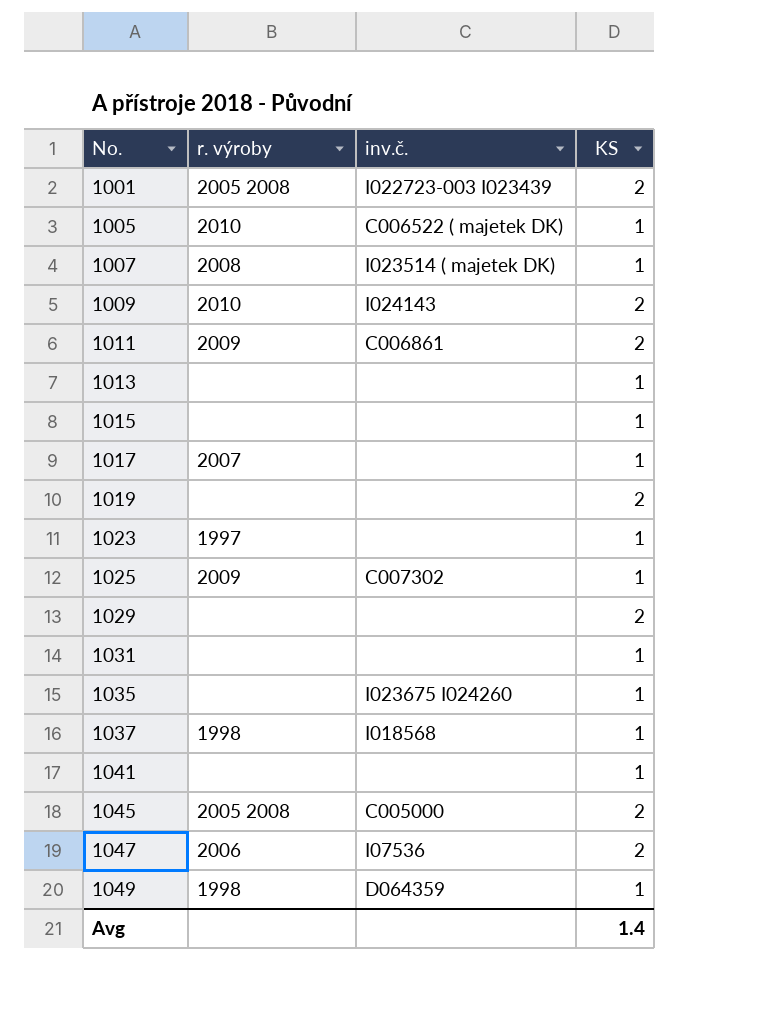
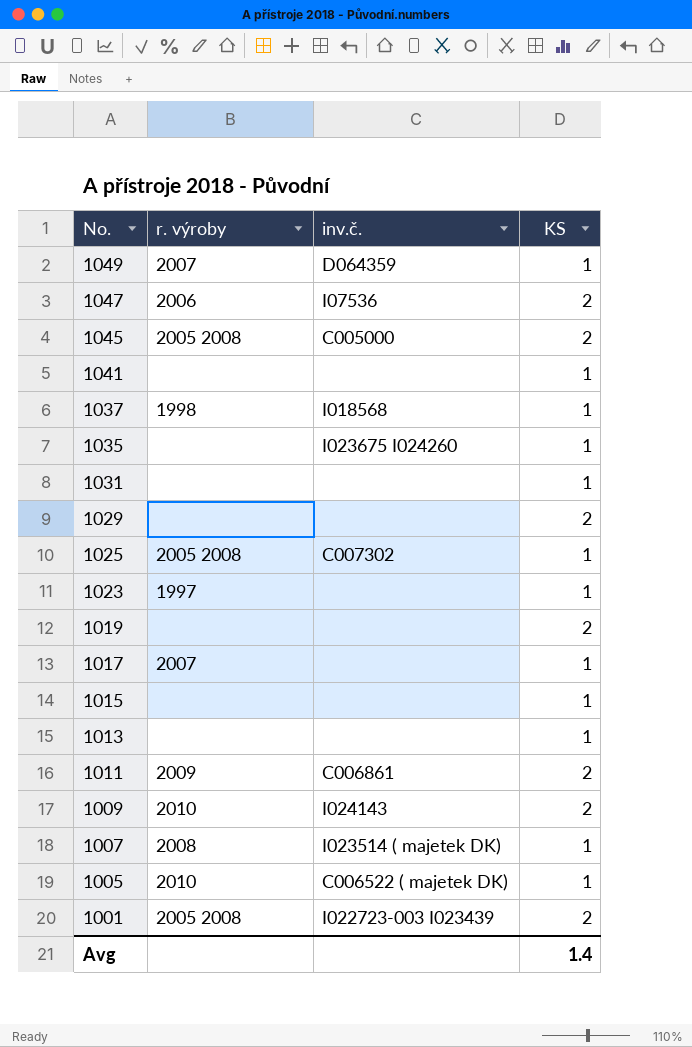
row order: No. ascending -> No. descending
1049 | r. výroby: 1998 -> 2007
1025 | r. výroby: 2009 -> 2005 2008

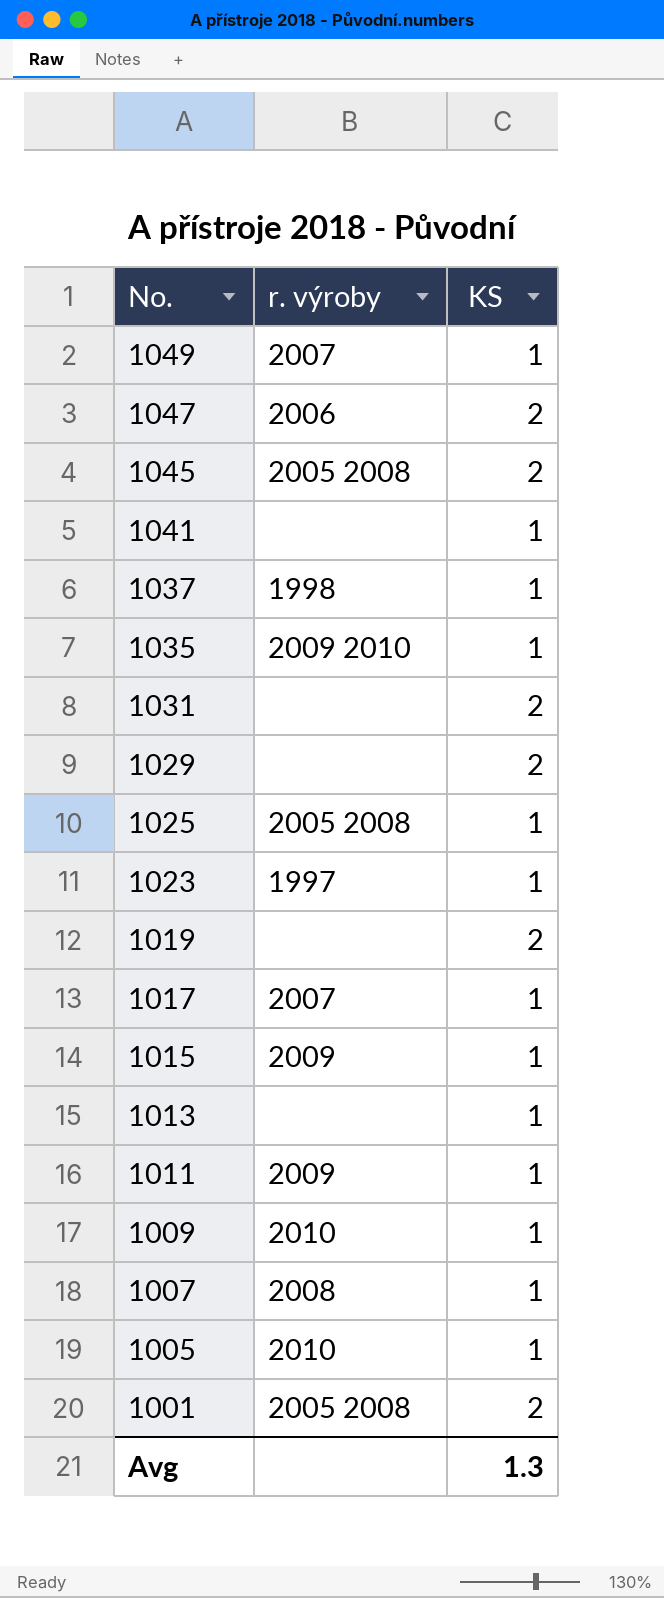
column inv.č. | position: 3 -> none
1035 | r. výroby: none -> 2009 2010
1031 | KS: 1 -> 2
1015 | r. výroby: none -> 2009
1011 | KS: 2 -> 1
1009 | KS: 2 -> 1
Avg | KS: 1.4 -> 1.3

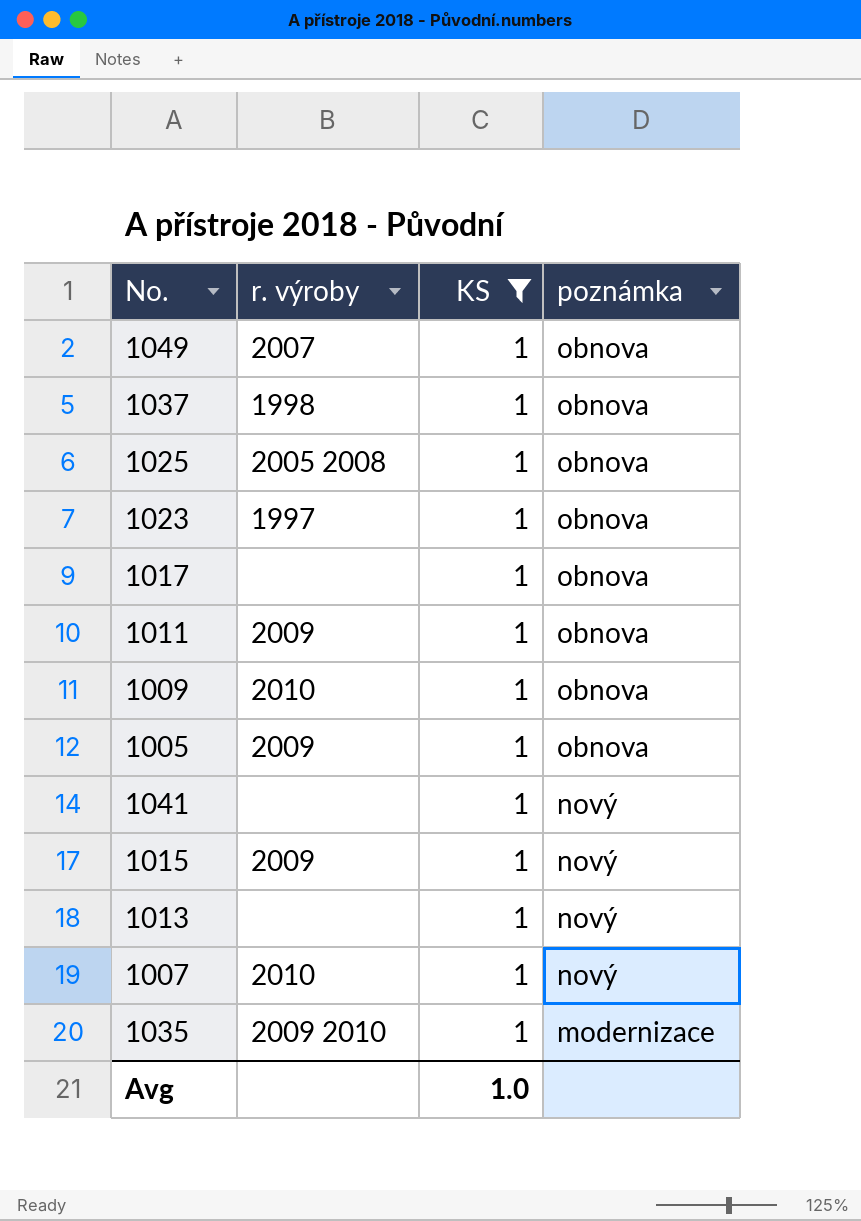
filter: none -> KS = 1
row order: No. descending -> poznámka descending
column poznámka | position: none -> 4
1017 | r. výroby: 2007 -> none
1005 | r. výroby: 2010 -> 2009
1007 | r. výroby: 2008 -> 2010
Avg | KS: 1.3 -> 1.0

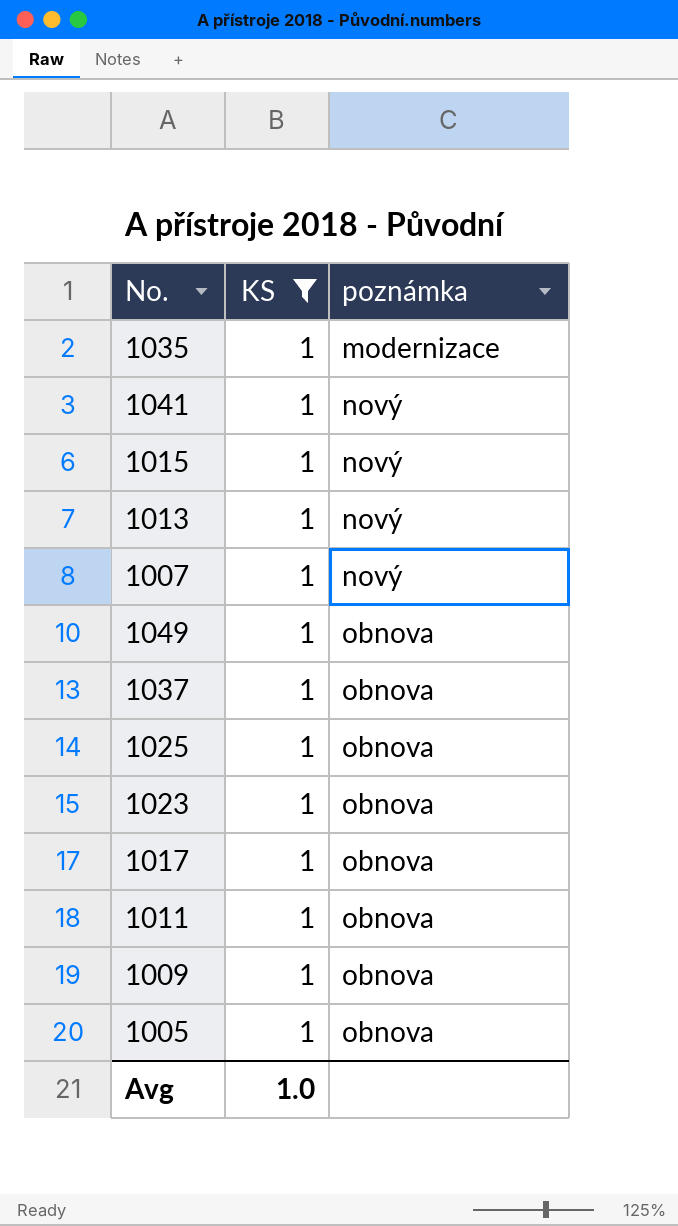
row order: poznámka descending -> poznámka ascending
column r. výroby | position: 2 -> none

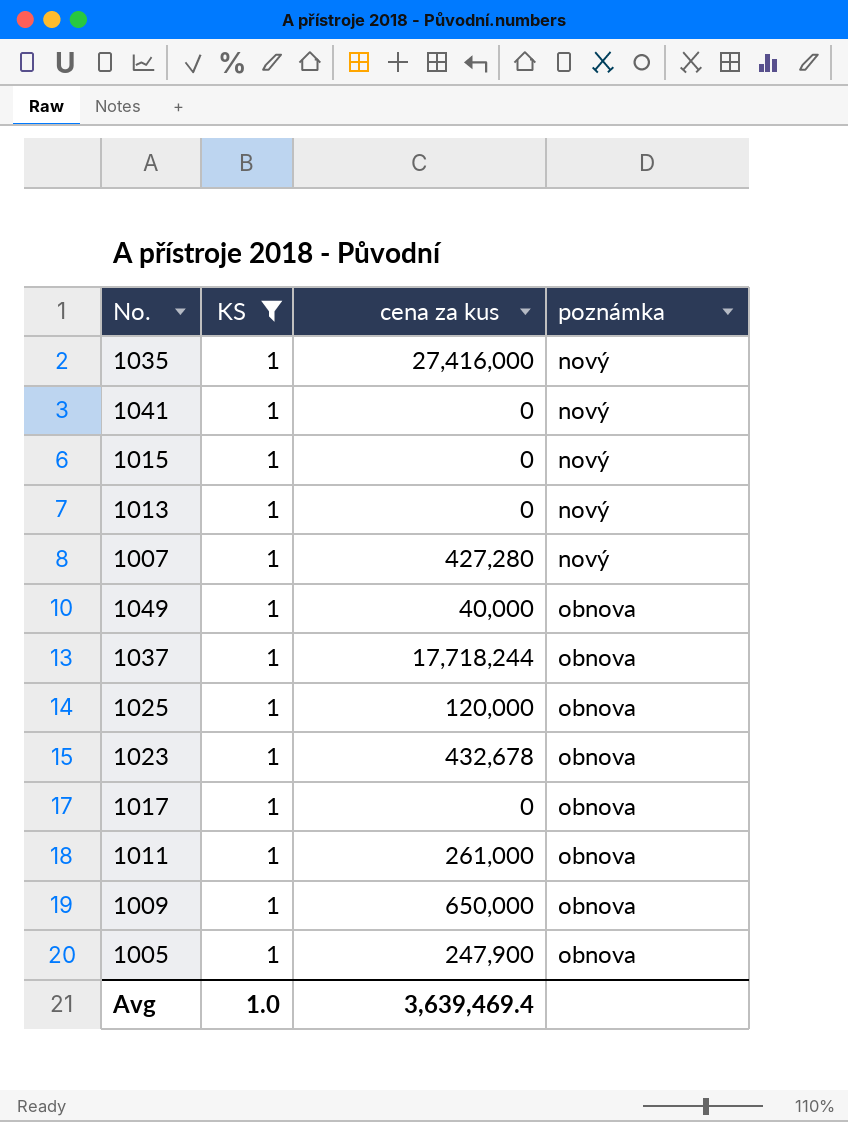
column cena za kus | position: none -> 3
1035 | poznámka: modernizace -> nový

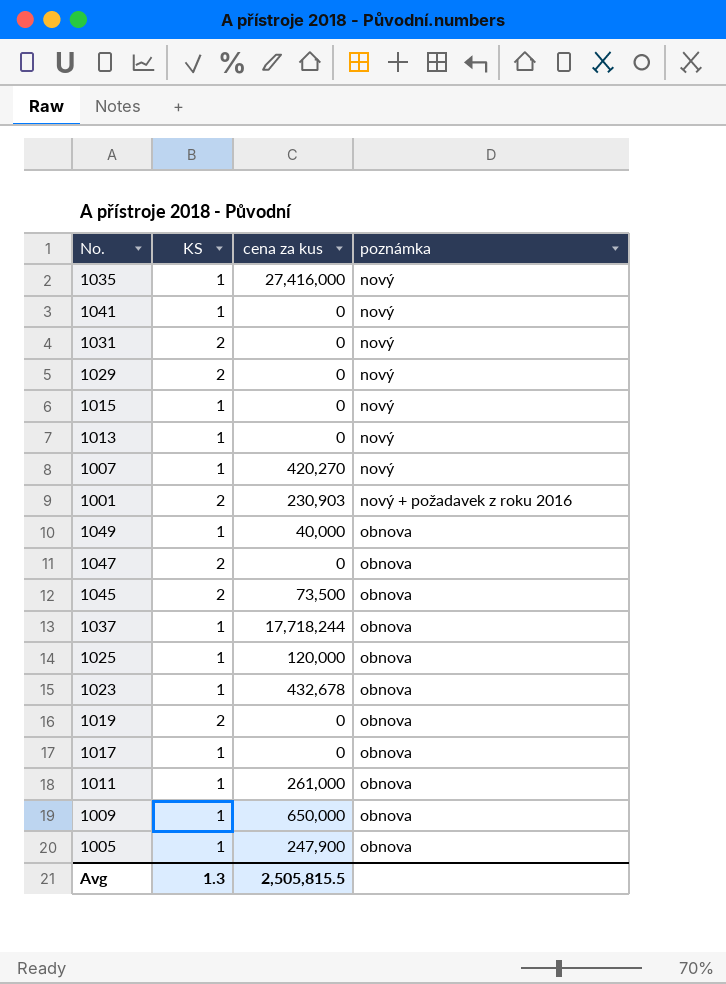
filter: KS = 1 -> none
1007 | cena za kus: 427,280 -> 420,270
Avg | KS: 1.0 -> 1.3
Avg | cena za kus: 3,639,469.4 -> 2,505,815.5

